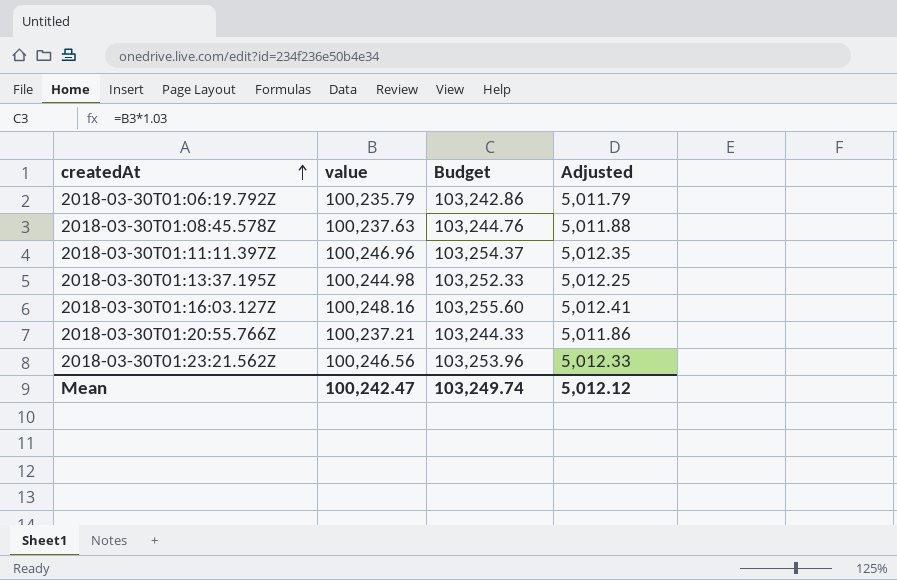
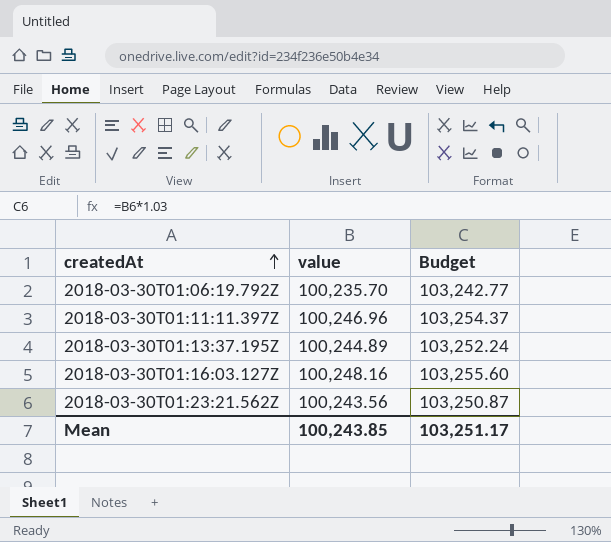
column Adjusted | formula: [value] * 0.05 -> none
row 2018-03-30T01:08:45.578Z: 100,237.63 | 103,244.76 | 5,011.88 -> none
row 2018-03-30T01:20:55.766Z: 100,237.21 | 103,244.33 | 5,011.86 -> none
2018-03-30T01:06:19.792Z | value: 100,235.79 -> 100,235.70
2018-03-30T01:06:19.792Z | Budget: 103,242.86 -> 103,242.77
2018-03-30T01:13:37.195Z | value: 100,244.98 -> 100,244.89
2018-03-30T01:13:37.195Z | Budget: 103,252.33 -> 103,252.24
2018-03-30T01:23:21.562Z | value: 100,246.56 -> 100,243.56
2018-03-30T01:23:21.562Z | Budget: 103,253.96 -> 103,250.87
Mean | value: 100,242.47 -> 100,243.85
Mean | Budget: 103,249.74 -> 103,251.17

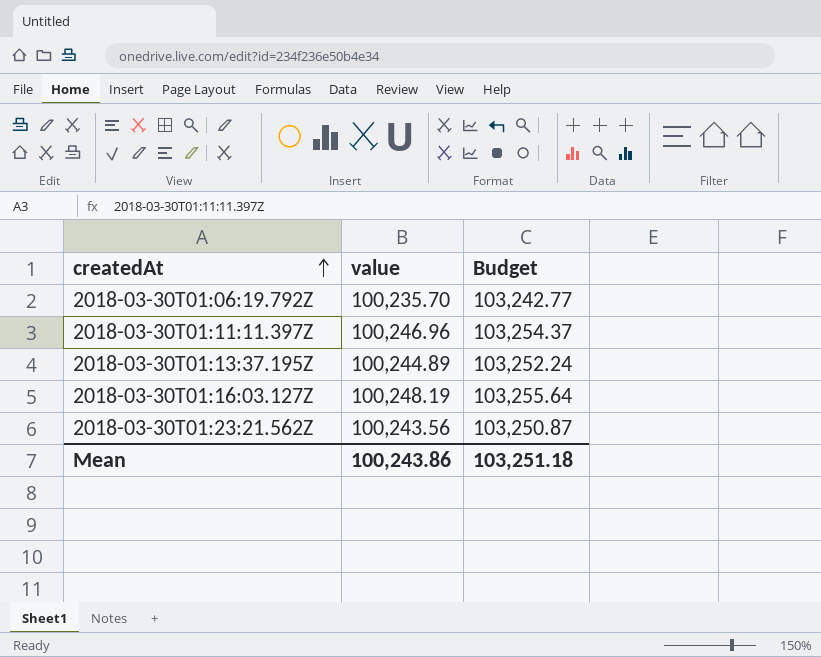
2018-03-30T01:16:03.127Z | value: 100,248.16 -> 100,248.19
2018-03-30T01:16:03.127Z | Budget: 103,255.60 -> 103,255.64
Mean | value: 100,243.85 -> 100,243.86
Mean | Budget: 103,251.17 -> 103,251.18

